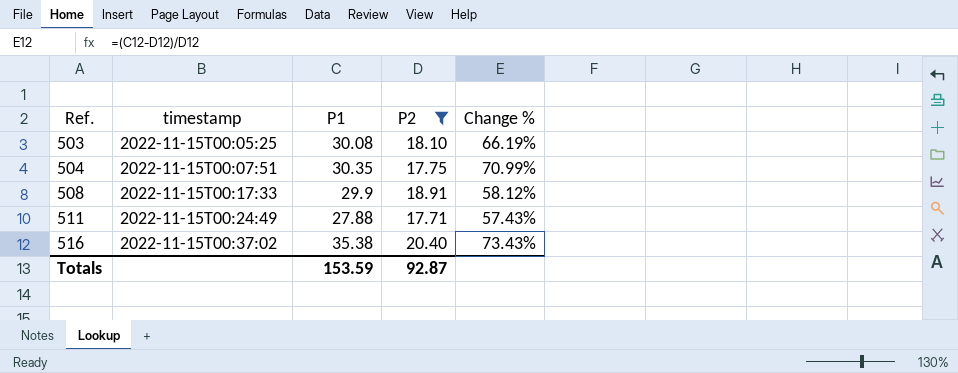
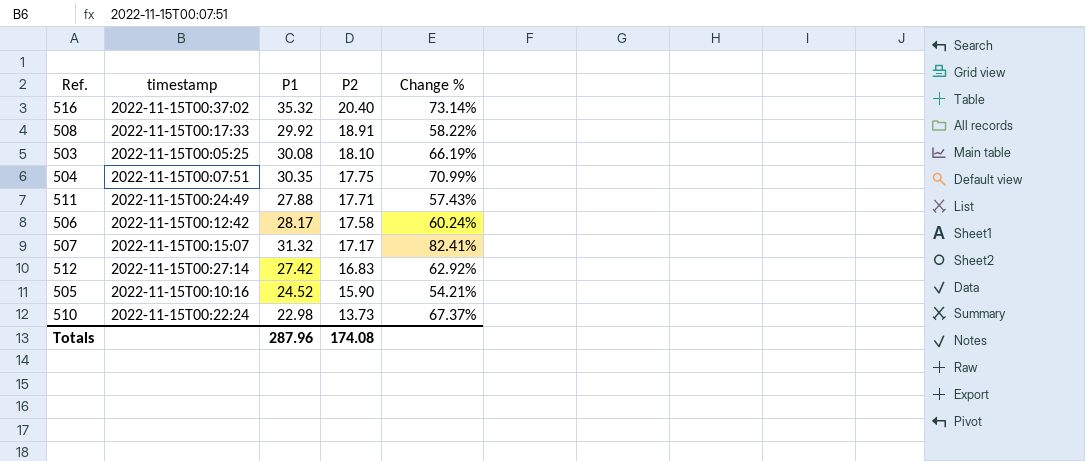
filter: P2 >= 17.71 -> none
row order: Ref. ascending -> P2 descending
516 | P1: 35.38 -> 35.32
516 | Change %: 73.43% -> 73.14%
508 | P1: 29.9 -> 29.92
508 | Change %: 58.12% -> 58.22%
Totals | P1: 153.59 -> 287.96
Totals | P2: 92.87 -> 174.08

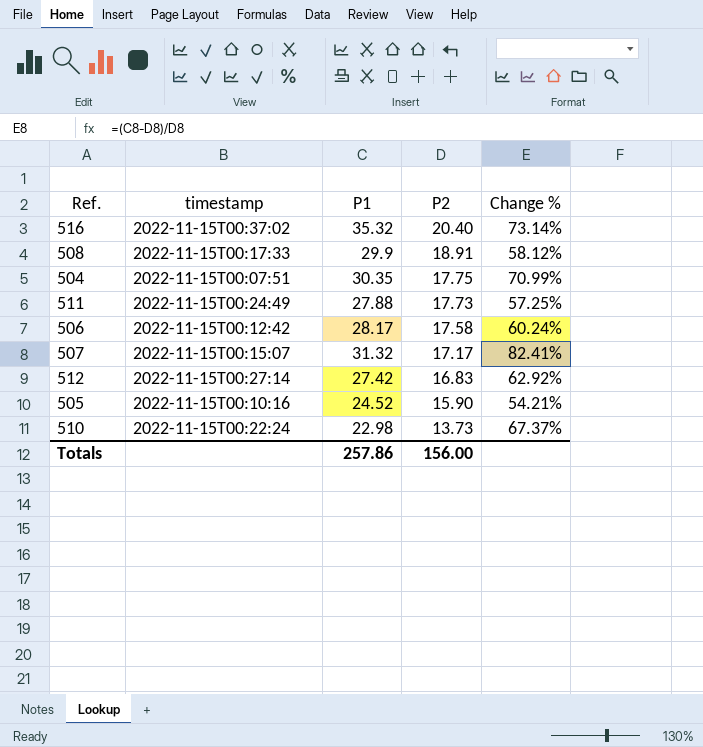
row 503: 2022-11-15T00:05:25 | 30.08 | 18.10 | 66.19% -> none
508 | P1: 29.92 -> 29.9
508 | Change %: 58.22% -> 58.12%
511 | P2: 17.71 -> 17.73
511 | Change %: 57.43% -> 57.25%
Totals | P1: 287.96 -> 257.86
Totals | P2: 174.08 -> 156.00

